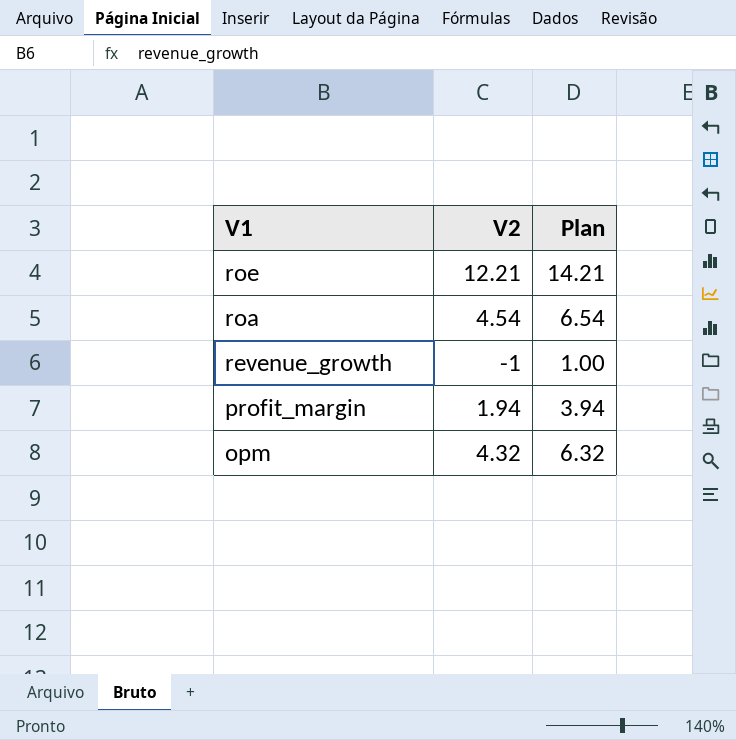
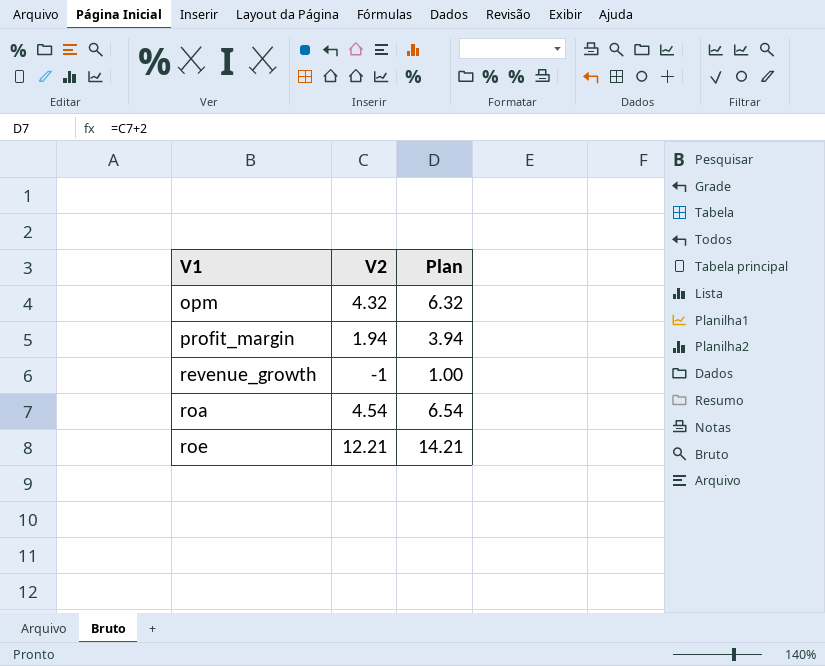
row order: V1 descending -> V1 ascending

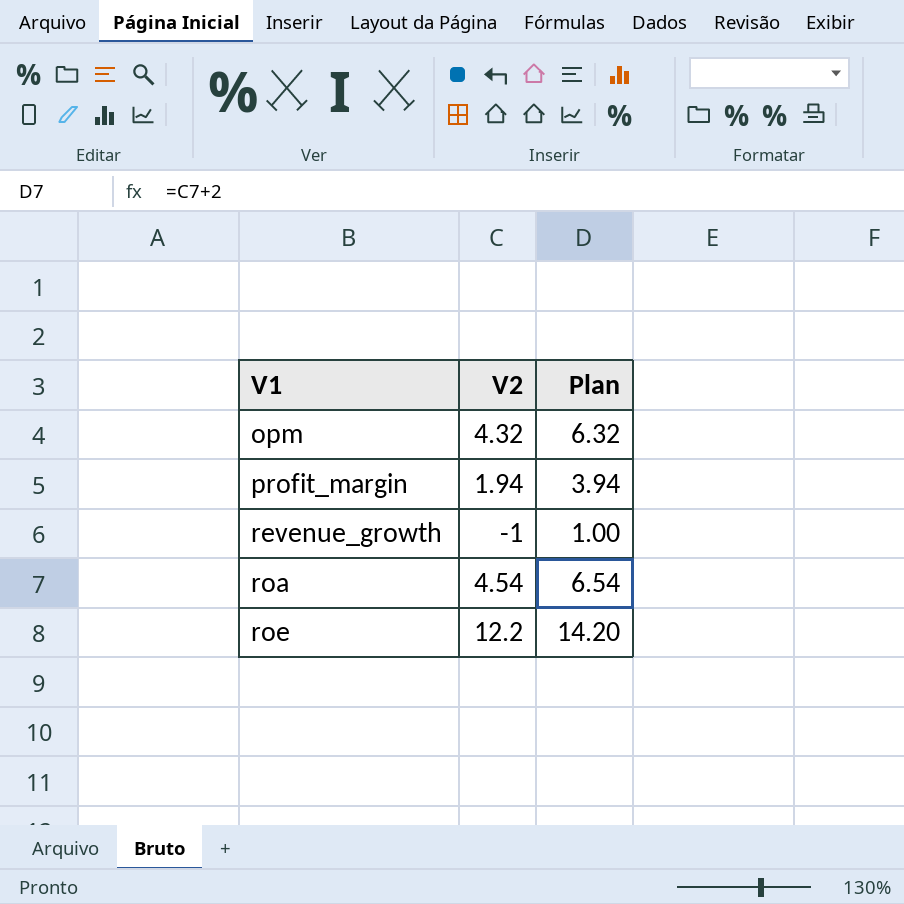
roe | V2: 12.21 -> 12.2
roe | Plan: 14.21 -> 14.20

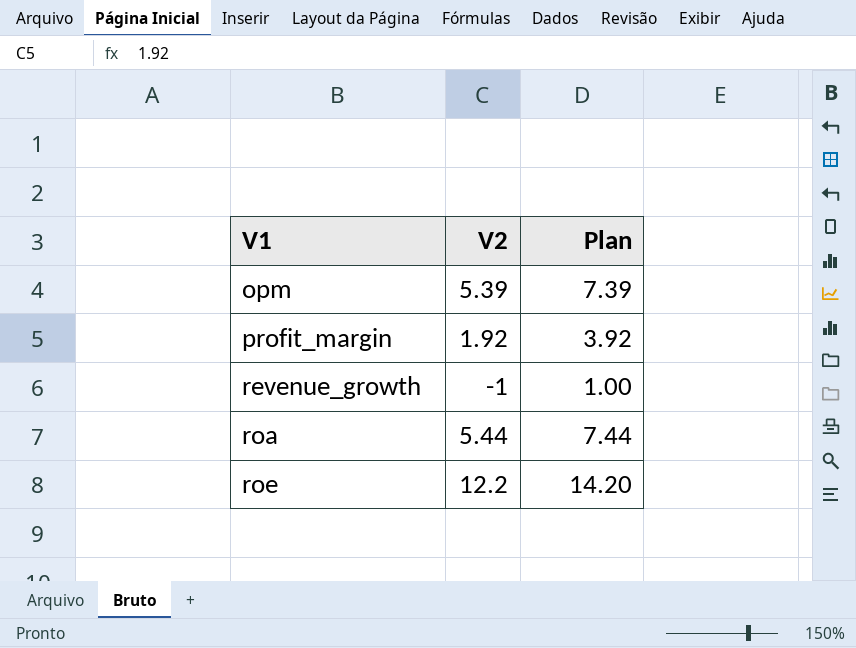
opm | V2: 4.32 -> 5.39
opm | Plan: 6.32 -> 7.39
profit_margin | V2: 1.94 -> 1.92
profit_margin | Plan: 3.94 -> 3.92
roa | V2: 4.54 -> 5.44
roa | Plan: 6.54 -> 7.44

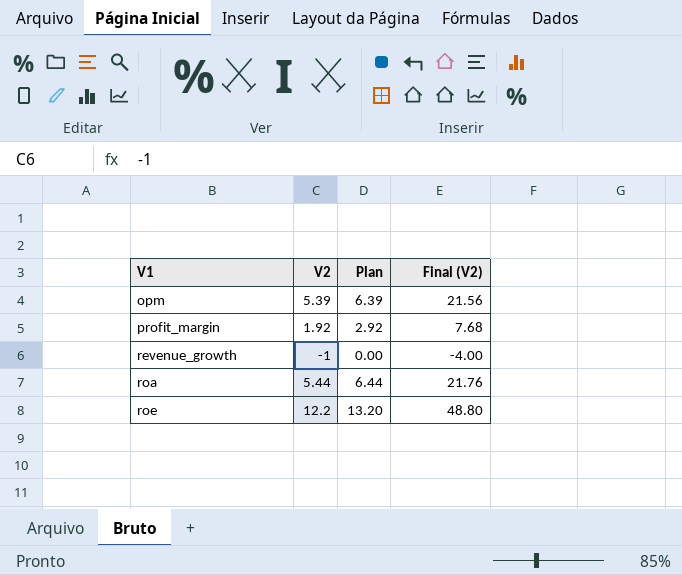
column Plan | formula: [V2] + 2 -> [V2] + 1
column Final (V2) | formula: none -> [V2] * 4

